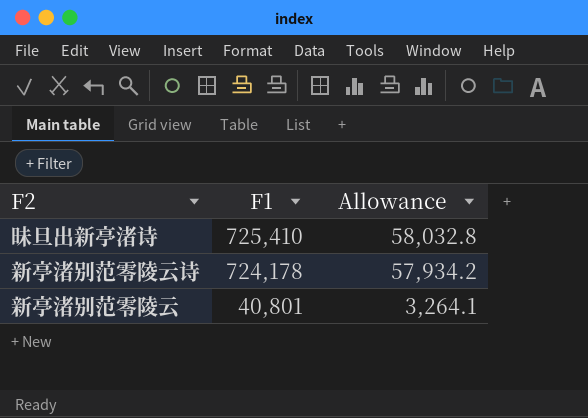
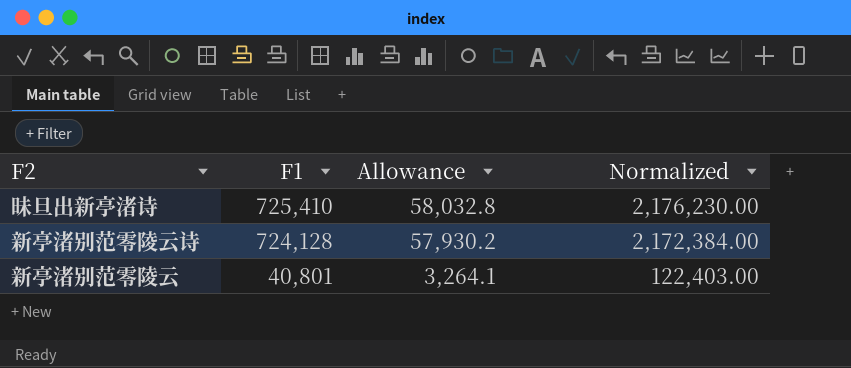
column Normalized | formula: none -> [F1] * 3
新亭渚别范零陵云诗 | F1: 724,178 -> 724,128
新亭渚别范零陵云诗 | Allowance: 57,934.2 -> 57,930.2

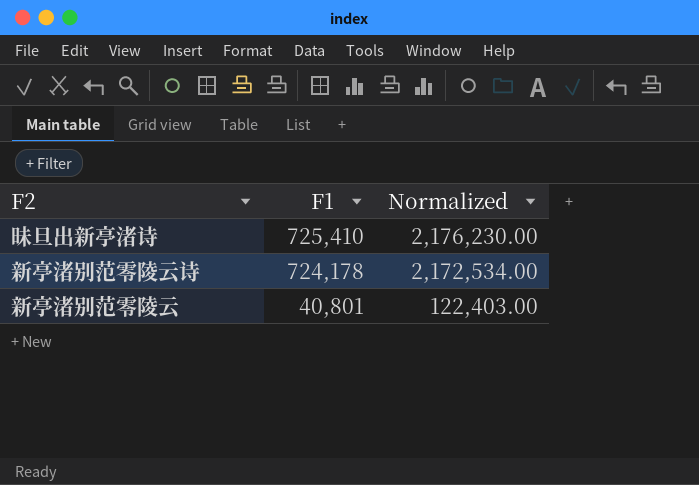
column Allowance | formula: [F1] * 0.08 -> none
新亭渚别范零陵云诗 | F1: 724,128 -> 724,178
新亭渚别范零陵云诗 | Normalized: 2,172,384.00 -> 2,172,534.00

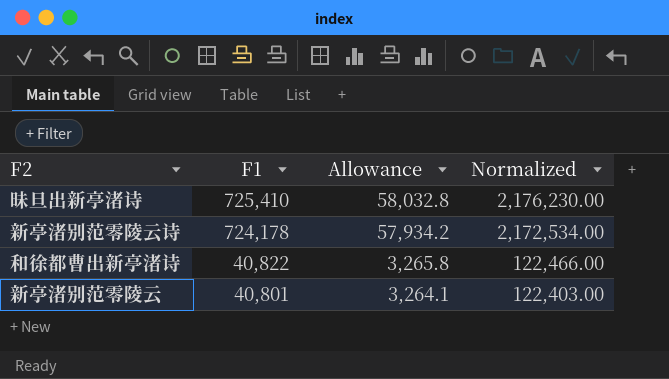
column Allowance | formula: none -> [F1] * 0.08
row 和徐都曹出新亭渚诗: none -> 40,822 | 3,265.8 | 122,466.00

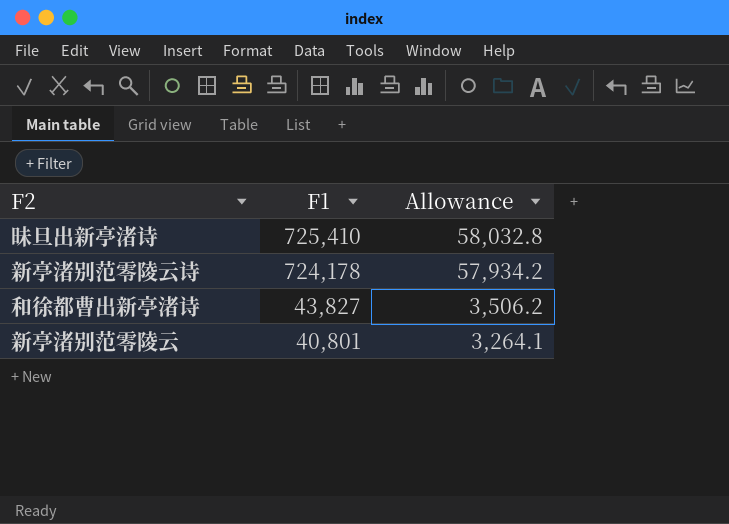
column Normalized | formula: [F1] * 3 -> none
和徐都曹出新亭渚诗 | F1: 40,822 -> 43,827
和徐都曹出新亭渚诗 | Allowance: 3,265.8 -> 3,506.2

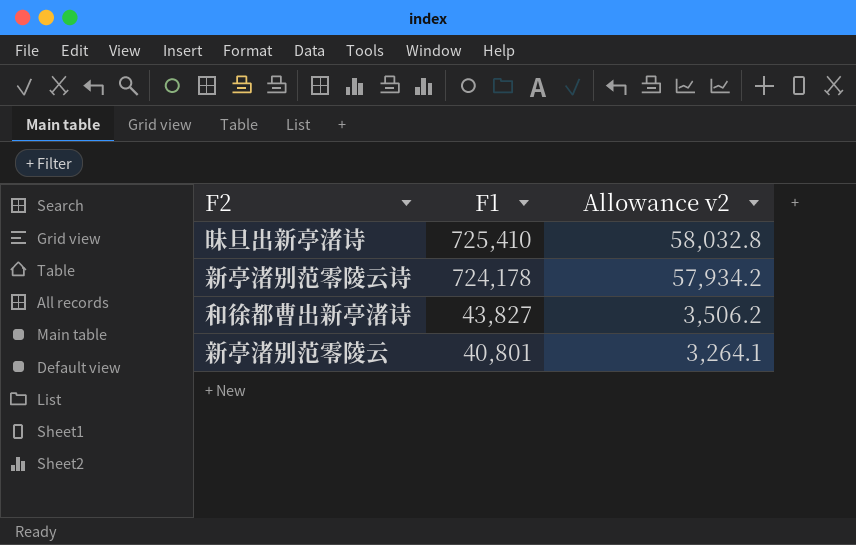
column name: Allowance -> Allowance v2

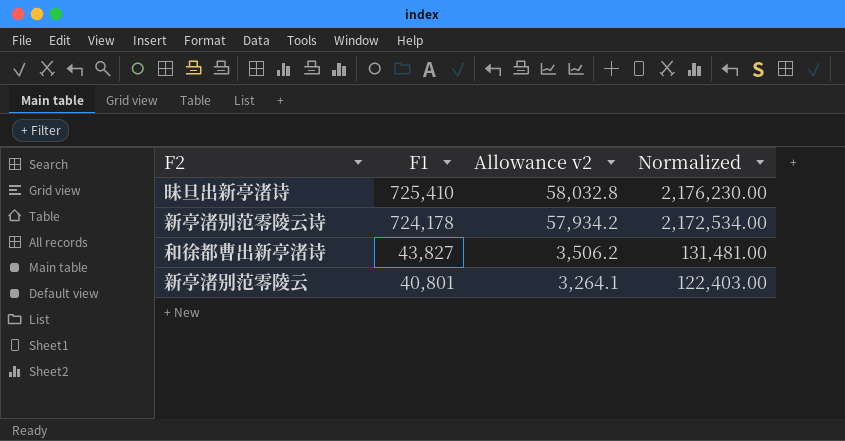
column Normalized | formula: none -> [F1] * 3

